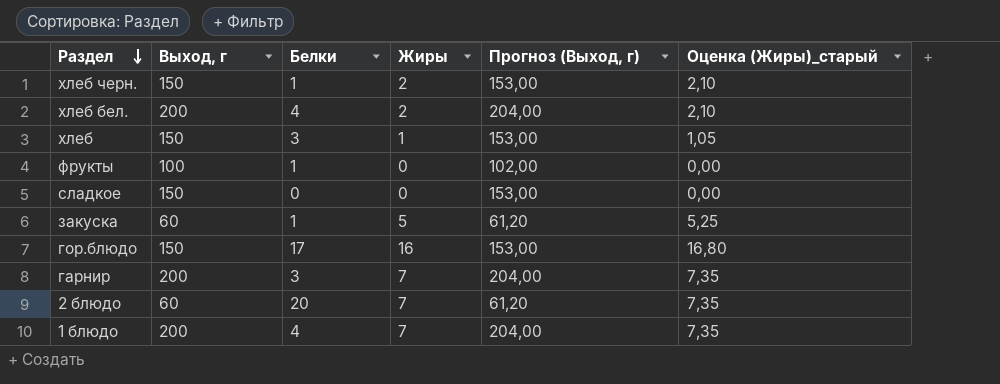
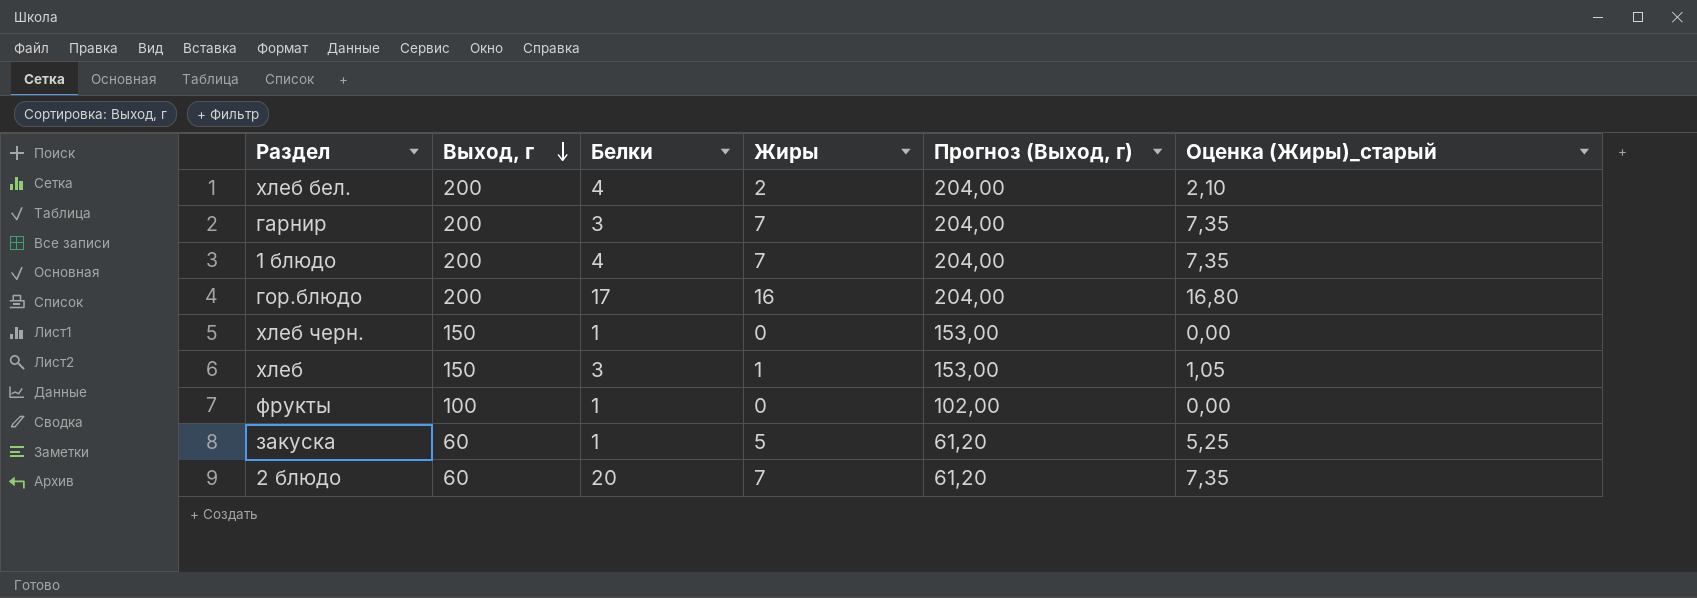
row order: Раздел descending -> Выход, г descending
row сладкое: 150 | 0 | 0 | 153,00 | 0,00 -> none
гор.блюдо | Выход, г: 150 -> 200
гор.блюдо | Прогноз (Выход, г): 153,00 -> 204,00
хлеб черн. | Жиры: 2 -> 0
хлеб черн. | Оценка (Жиры)_старый: 2,10 -> 0,00

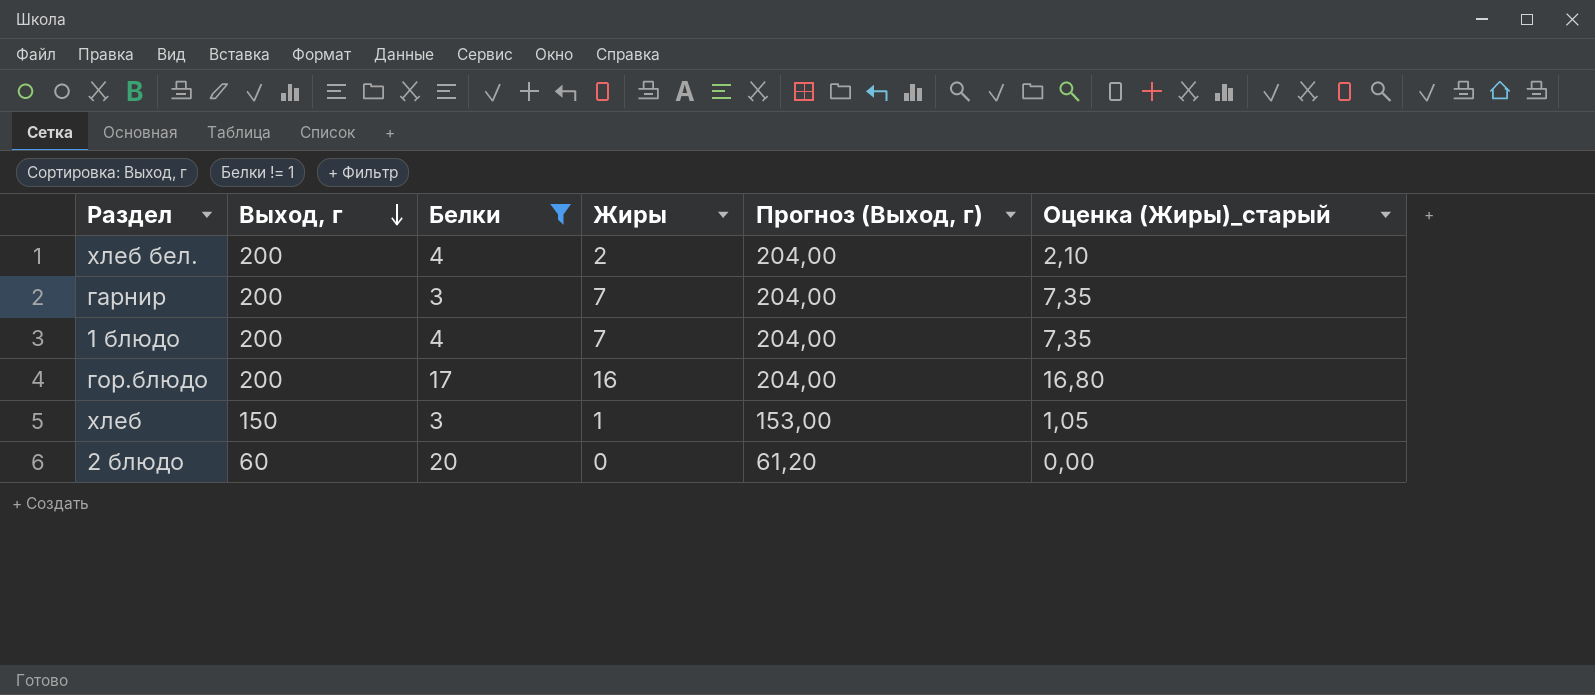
filter: none -> Белки != 1
2 блюдо | Жиры: 7 -> 0
2 блюдо | Оценка (Жиры)_старый: 7,35 -> 0,00

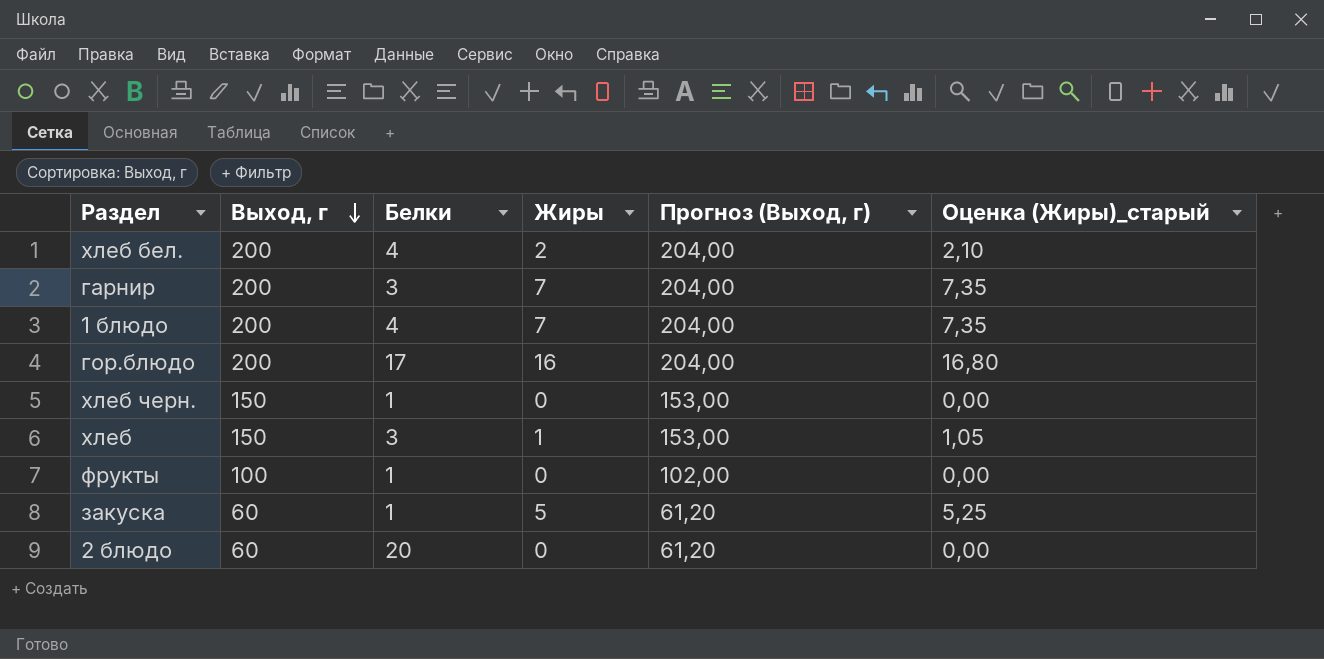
filter: Белки != 1 -> none

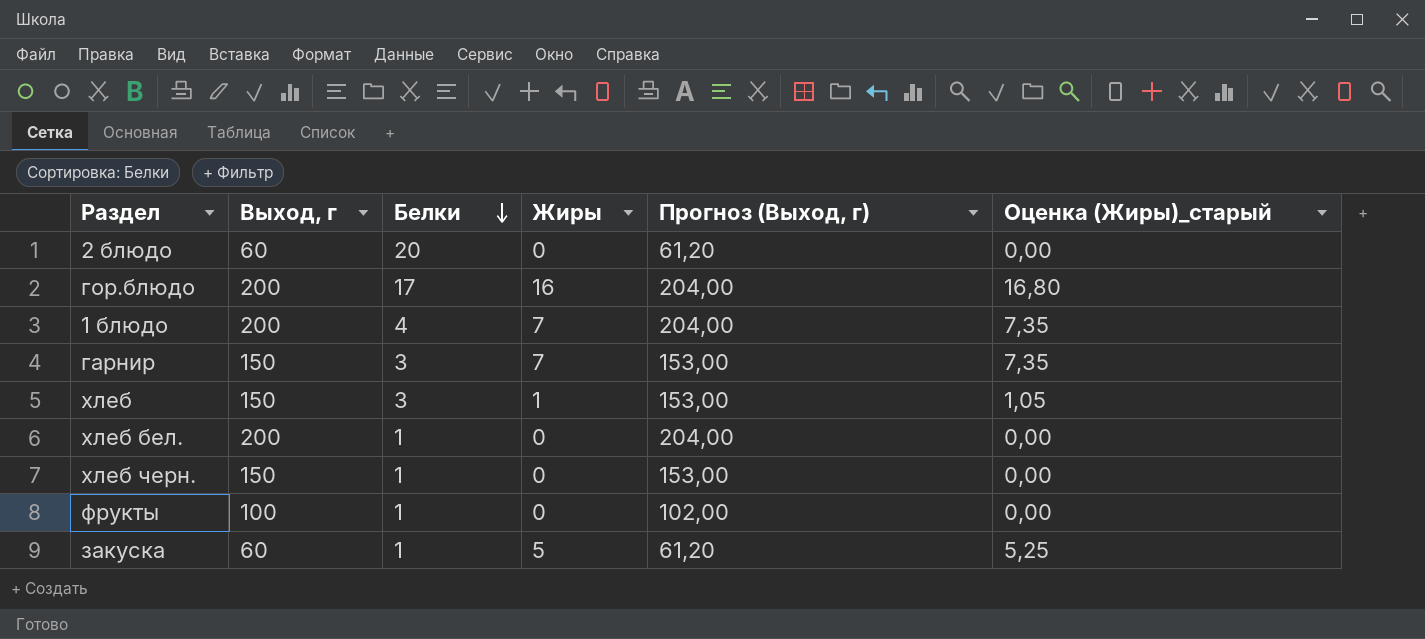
row order: Выход, г descending -> Белки descending
гарнир | Выход, г: 200 -> 150
гарнир | Прогноз (Выход, г): 204,00 -> 153,00
хлеб бел. | Белки: 4 -> 1
хлеб бел. | Жиры: 2 -> 0
хлеб бел. | Оценка (Жиры)_старый: 2,10 -> 0,00

